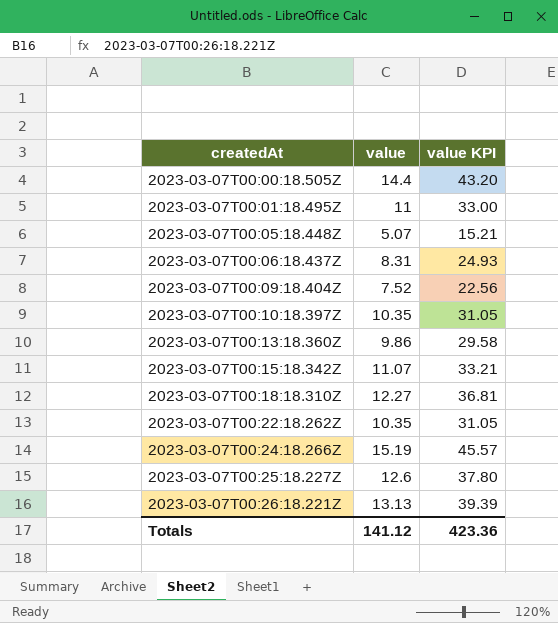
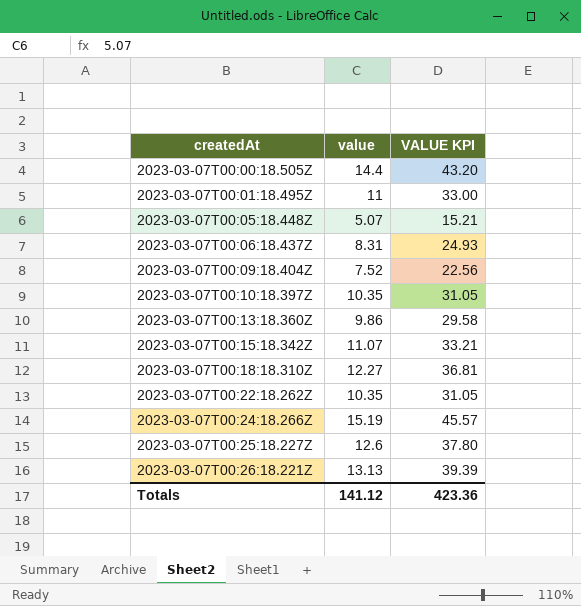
column name: value KPI -> VALUE KPI

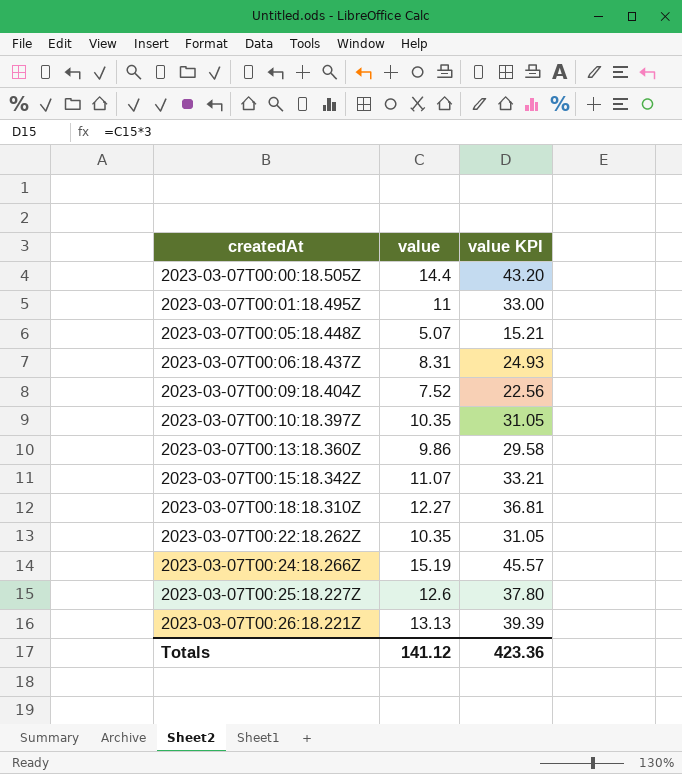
column name: VALUE KPI -> value KPI

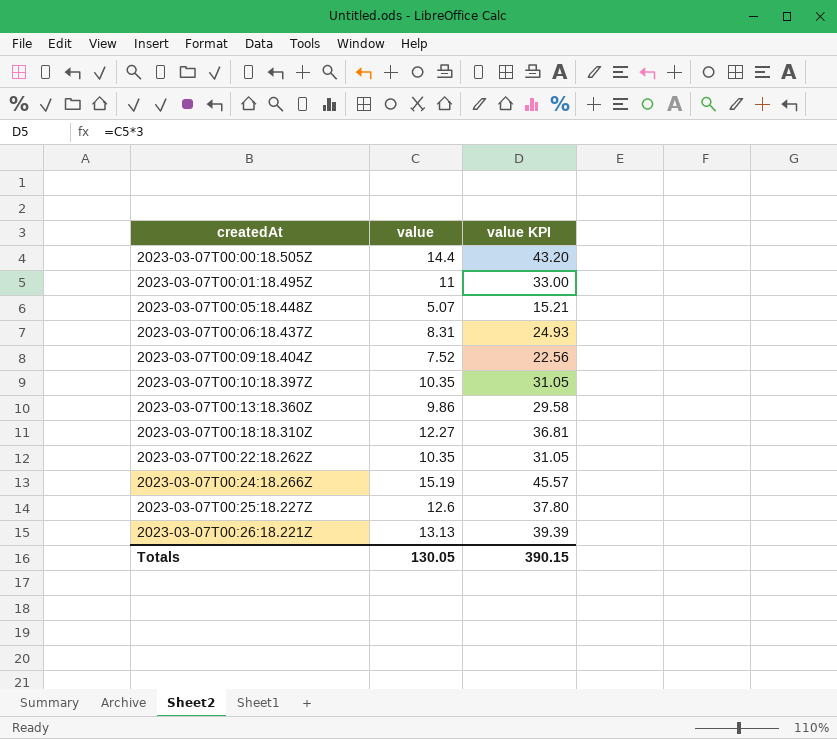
row 2023-03-07T00:15:18.342Z: 11.07 | 33.21 -> none
Totals | value: 141.12 -> 130.05
Totals | value KPI: 423.36 -> 390.15

